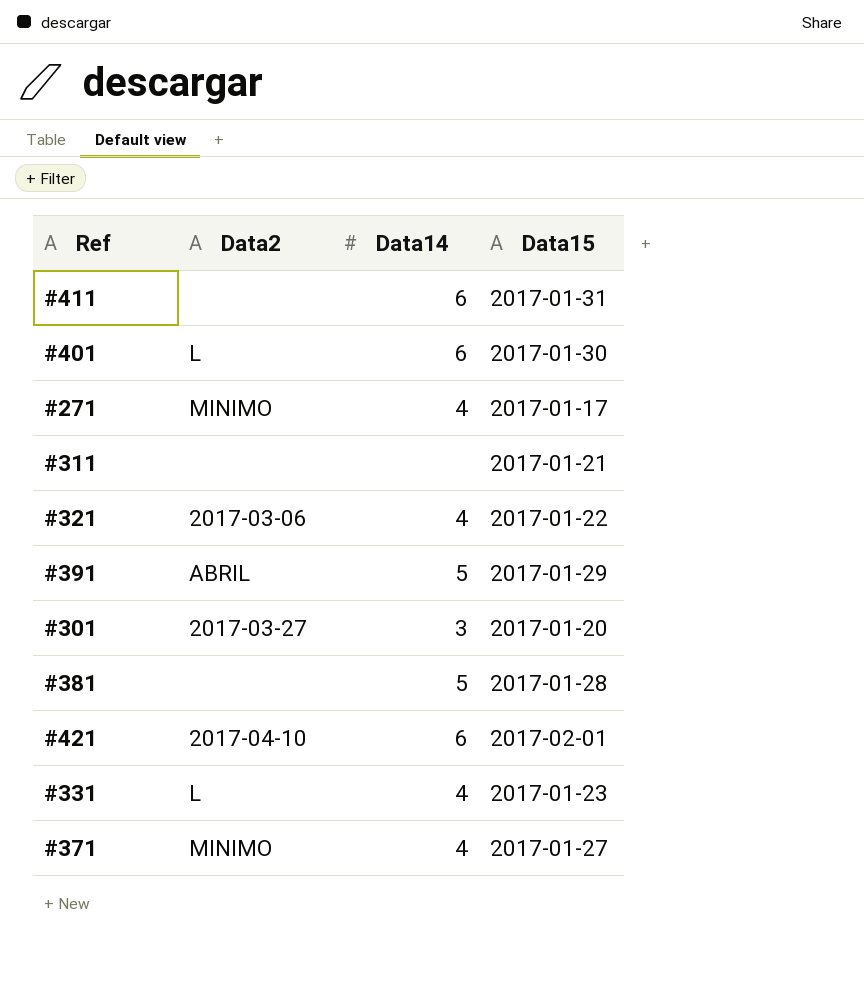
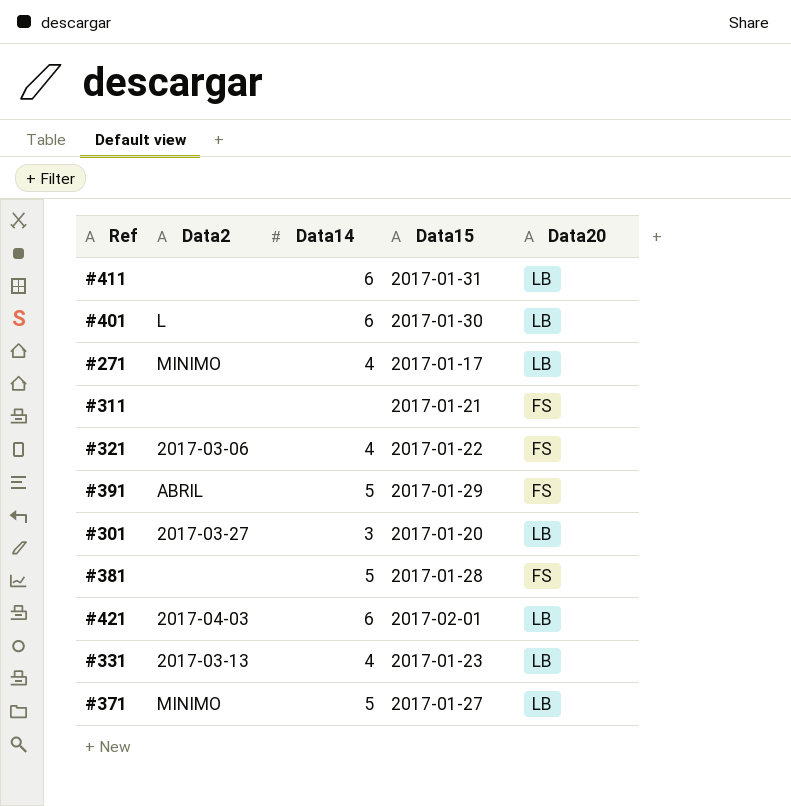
column Data20 | position: none -> 5
#421 | Data2: 2017-04-10 -> 2017-04-03
#331 | Data2: L -> 2017-03-13
#371 | Data14: 4 -> 5

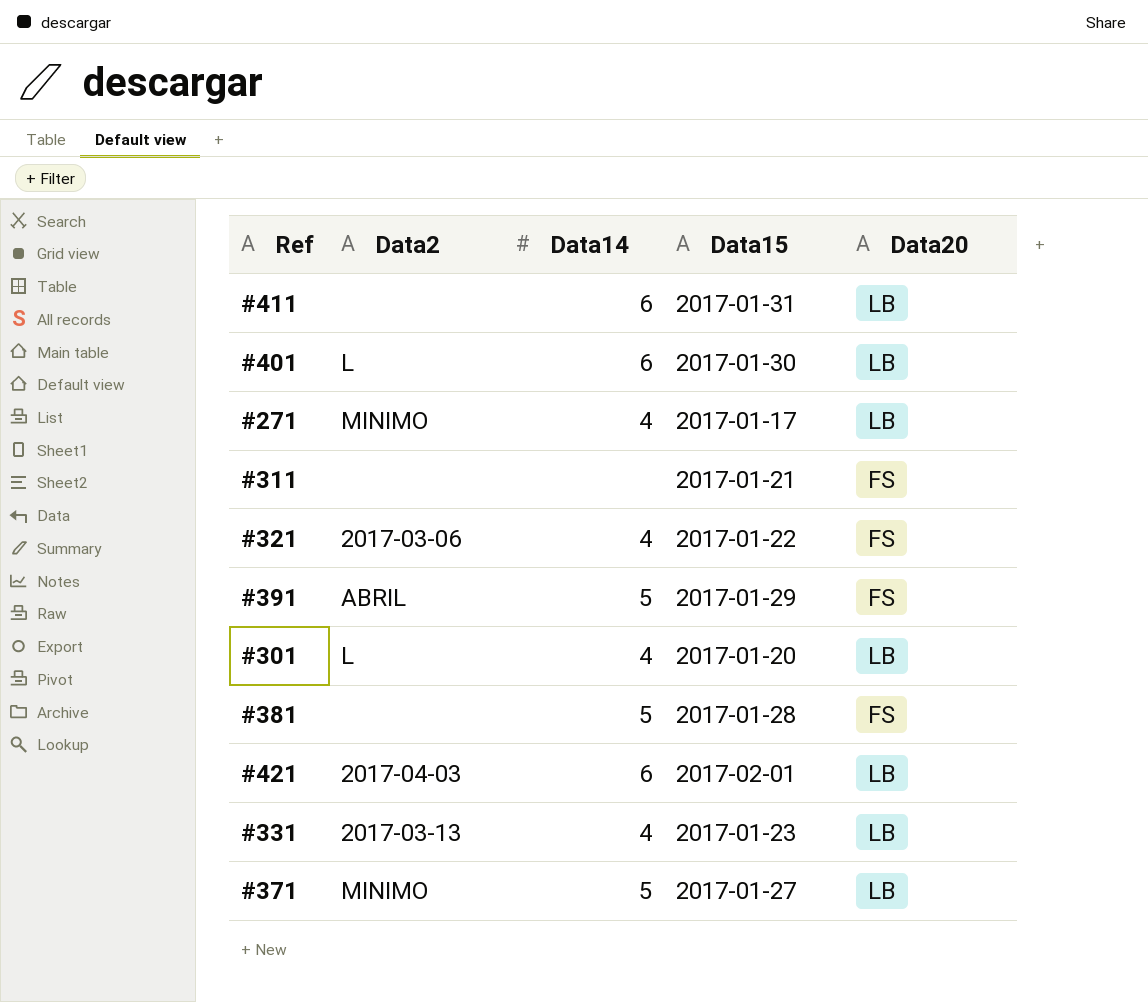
#301 | Data2: 2017-03-27 -> L
#301 | Data14: 3 -> 4

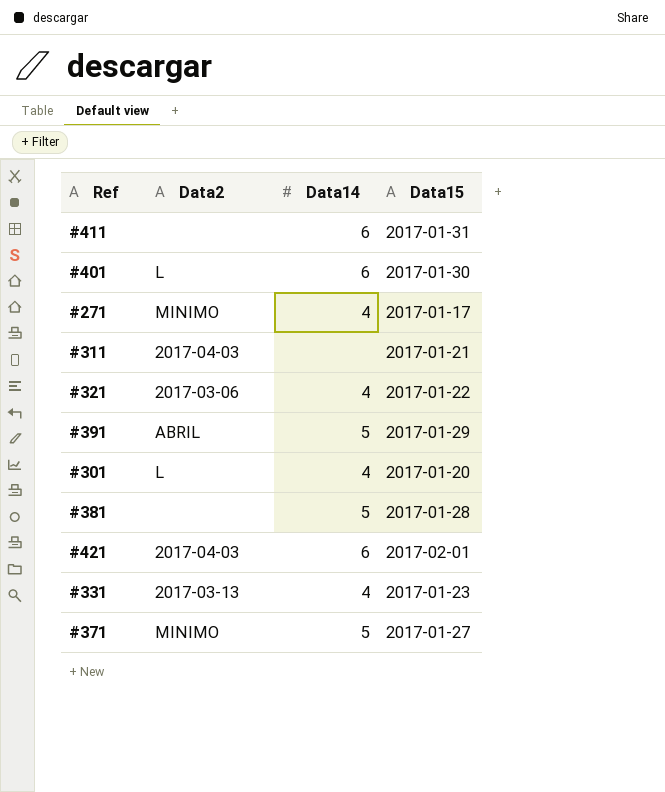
column Data20 | position: 5 -> none
#311 | Data2: none -> 2017-04-03

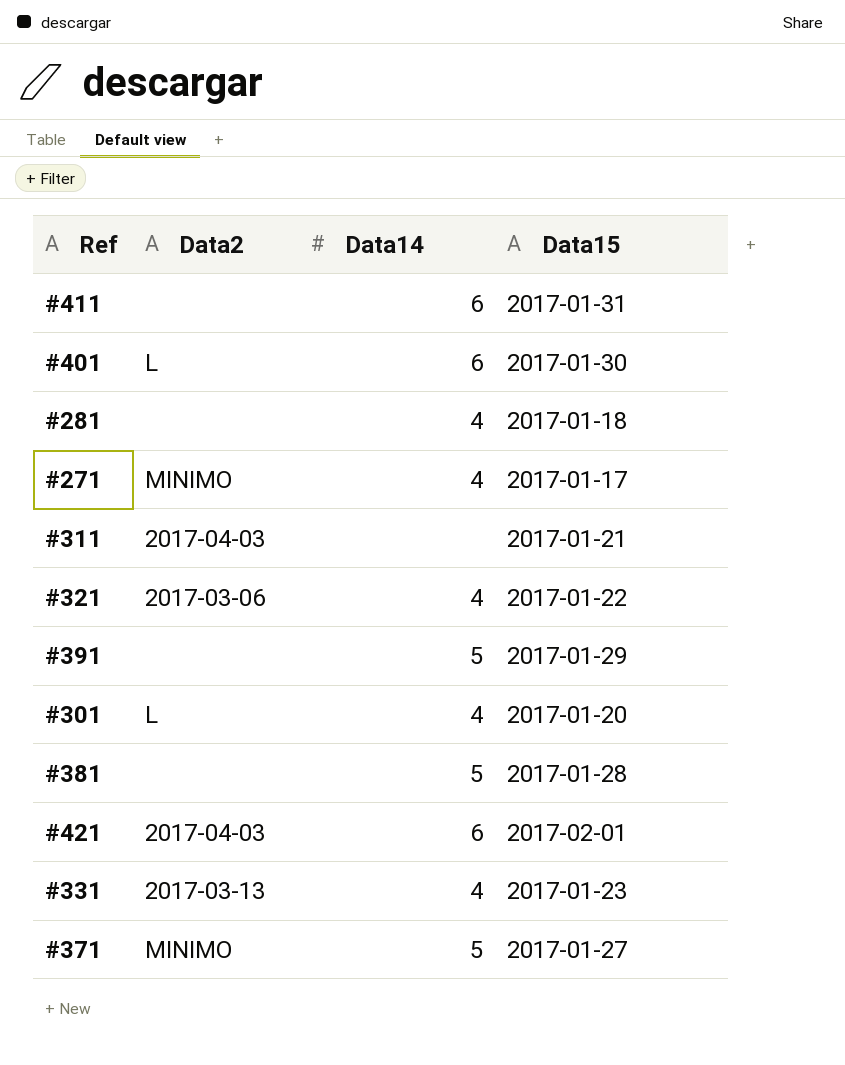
row #281: none -> none | 4 | 2017-01-18
#391 | Data2: ABRIL -> none

